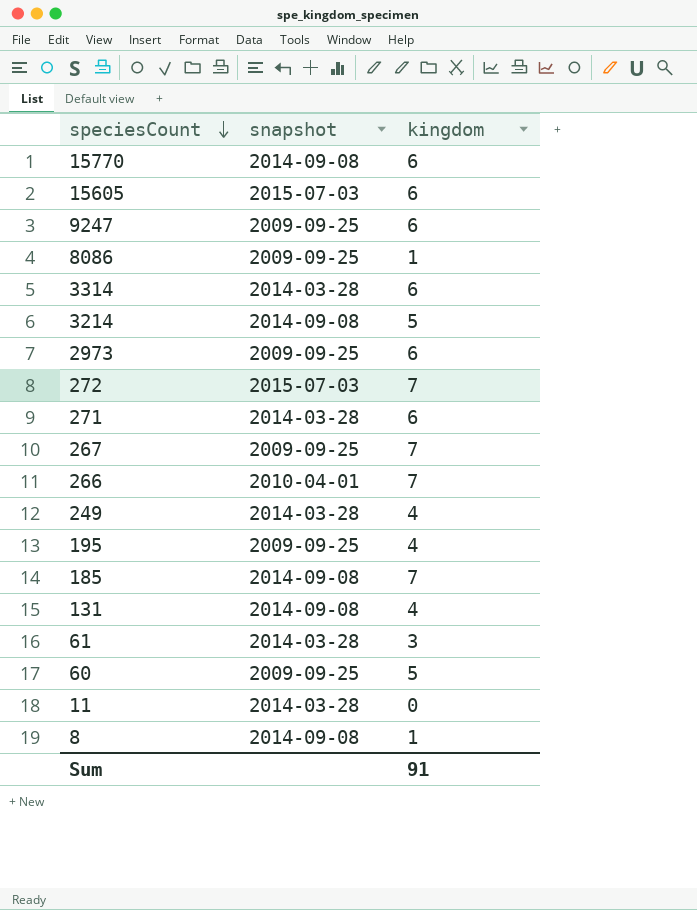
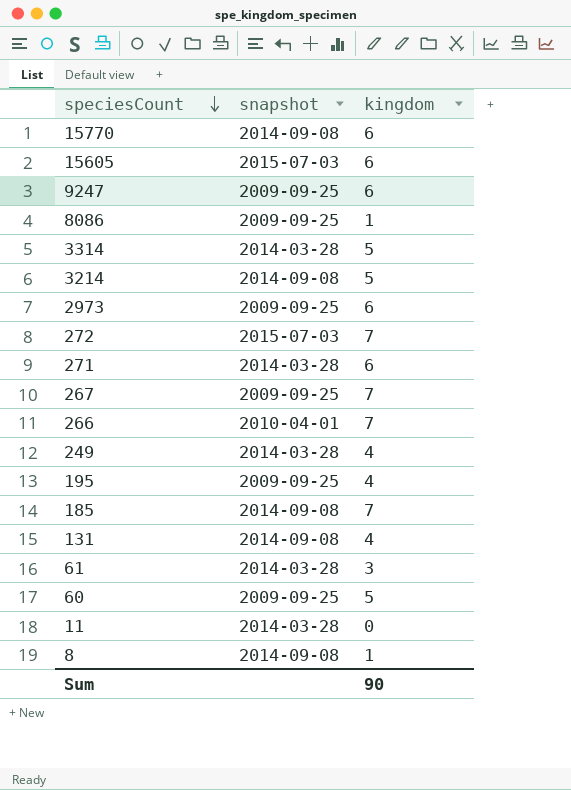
3314 | kingdom: 6 -> 5
Sum | kingdom: 91 -> 90

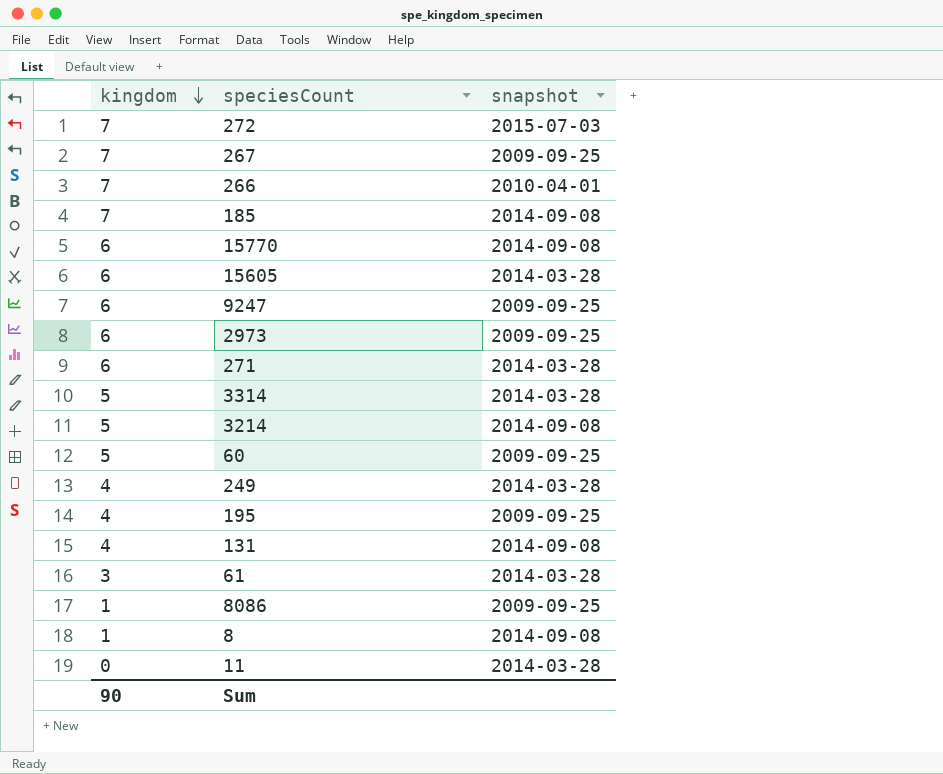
row order: speciesCount descending -> kingdom descending
column kingdom | position: 3 -> 1
15605 | snapshot: 2015-07-03 -> 2014-03-28

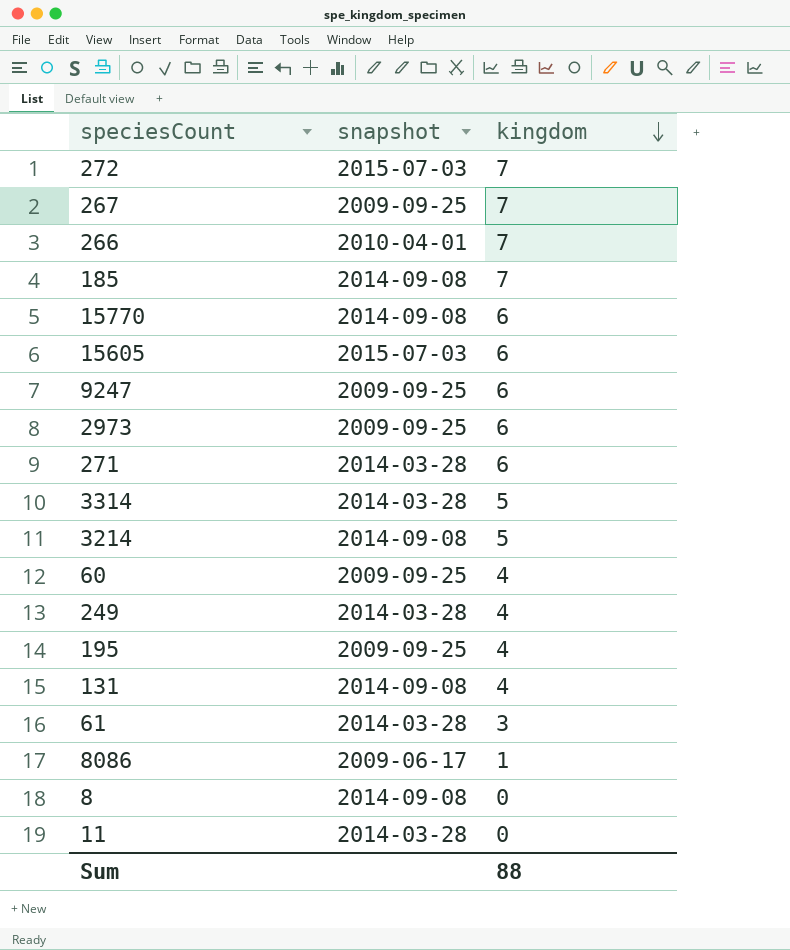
column kingdom | position: 1 -> 3
15605 | snapshot: 2014-03-28 -> 2015-07-03
60 | kingdom: 5 -> 4
8086 | snapshot: 2009-09-25 -> 2009-06-17
8 | kingdom: 1 -> 0
Sum | kingdom: 90 -> 88

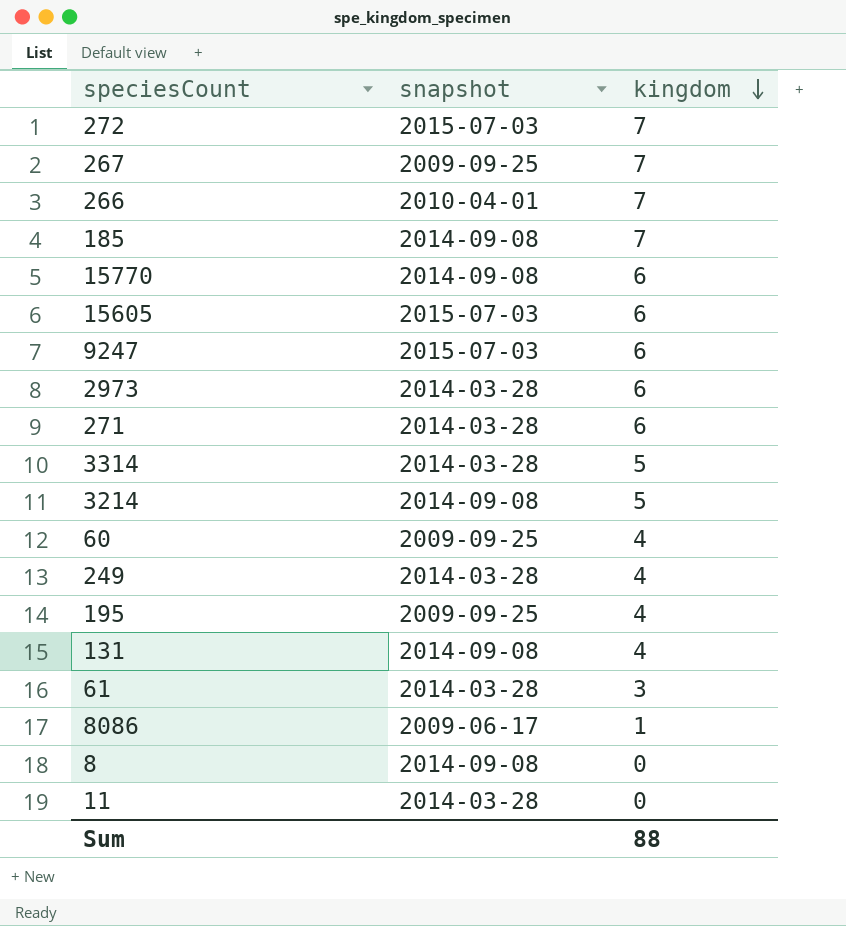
9247 | snapshot: 2009-09-25 -> 2015-07-03
2973 | snapshot: 2009-09-25 -> 2014-03-28

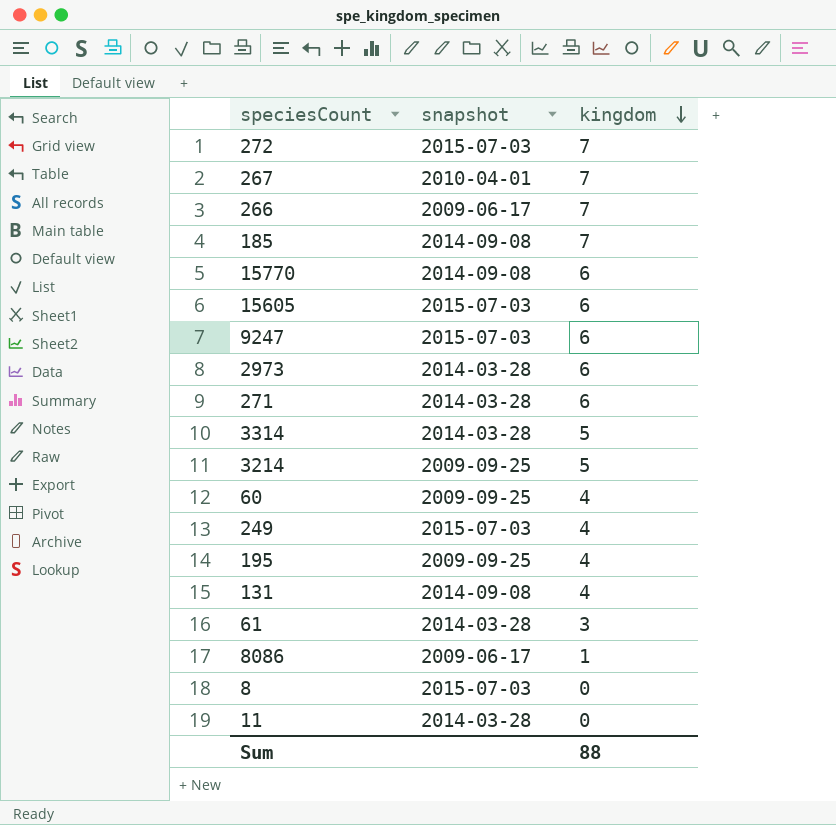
267 | snapshot: 2009-09-25 -> 2010-04-01
266 | snapshot: 2010-04-01 -> 2009-06-17
3214 | snapshot: 2014-09-08 -> 2009-09-25
249 | snapshot: 2014-03-28 -> 2015-07-03
8 | snapshot: 2014-09-08 -> 2015-07-03

